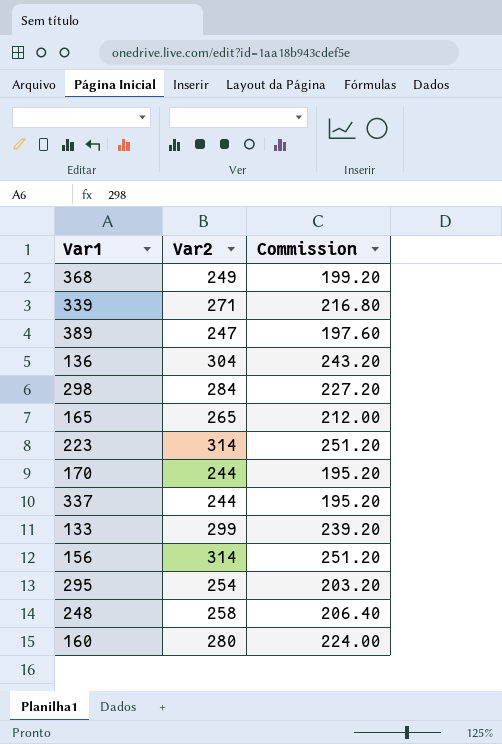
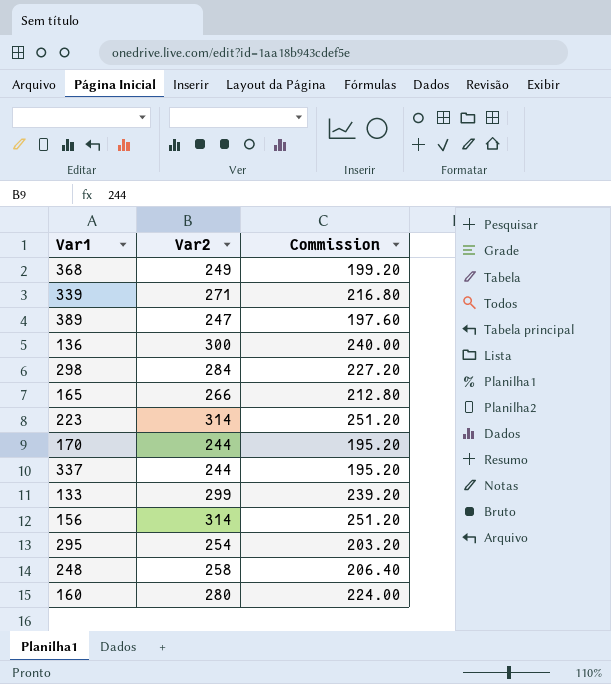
136 | Var2: 304 -> 300
136 | Commission: 243.20 -> 240.00
165 | Var2: 265 -> 266
165 | Commission: 212.00 -> 212.80

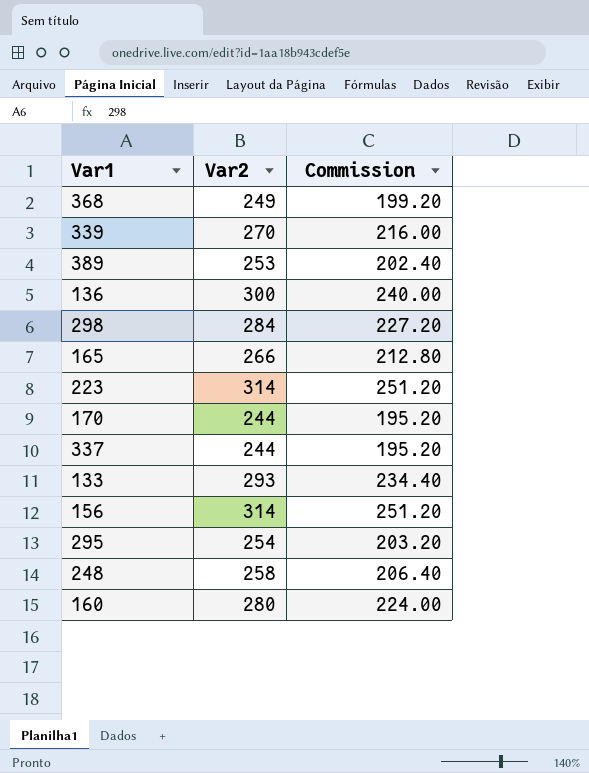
339 | Var2: 271 -> 270
339 | Commission: 216.80 -> 216.00
389 | Var2: 247 -> 253
389 | Commission: 197.60 -> 202.40
133 | Var2: 299 -> 293
133 | Commission: 239.20 -> 234.40

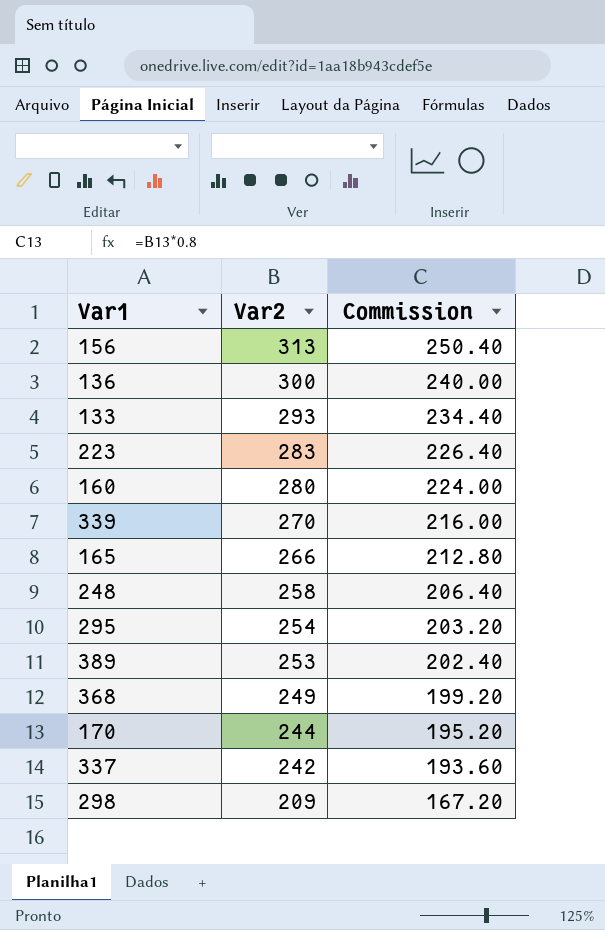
row order: none -> Var2 descending
156 | Var2: 314 -> 313
156 | Commission: 251.20 -> 250.40
223 | Var2: 314 -> 283
223 | Commission: 251.20 -> 226.40
337 | Var2: 244 -> 242
337 | Commission: 195.20 -> 193.60
298 | Var2: 284 -> 209
298 | Commission: 227.20 -> 167.20

